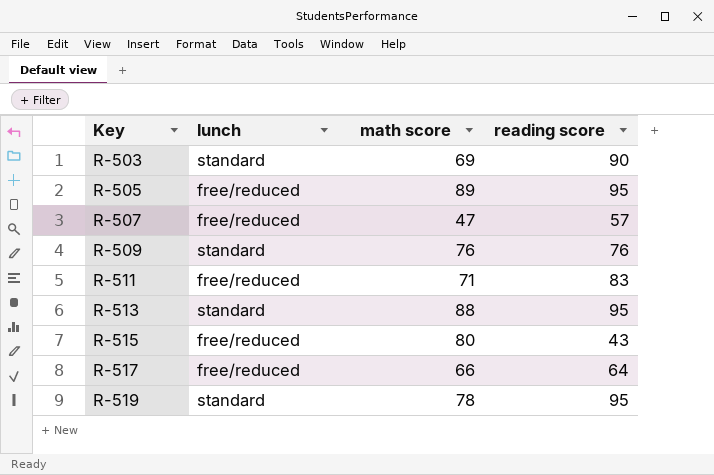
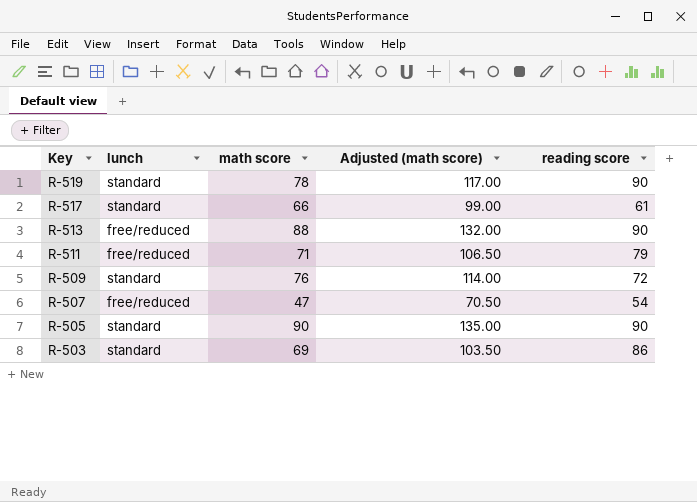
row order: Key ascending -> Key descending
column Adjusted (math score) | formula: none -> [math score] * 1.5
row R-515: free/reduced | 80 | 43 -> none
R-519 | reading score: 95 -> 90
R-517 | lunch: free/reduced -> standard
R-517 | reading score: 64 -> 61
R-513 | lunch: standard -> free/reduced
R-513 | reading score: 95 -> 90
R-511 | reading score: 83 -> 79
R-509 | reading score: 76 -> 72
R-507 | reading score: 57 -> 54
R-505 | lunch: free/reduced -> standard
R-505 | math score: 89 -> 90
R-505 | reading score: 95 -> 90
R-503 | reading score: 90 -> 86

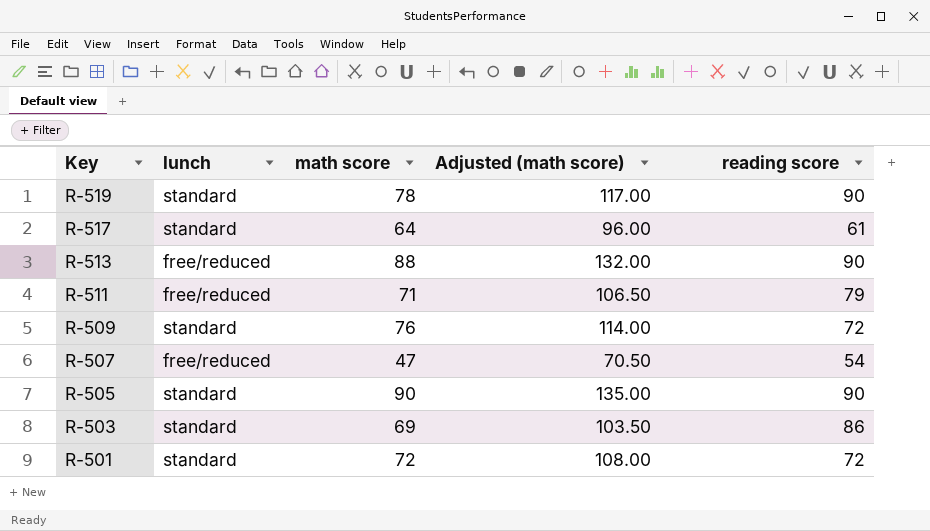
R-517 | math score: 66 -> 64
R-517 | Adjusted (math score): 99.00 -> 96.00
row R-501: none -> standard | 72 | 108.00 | 72

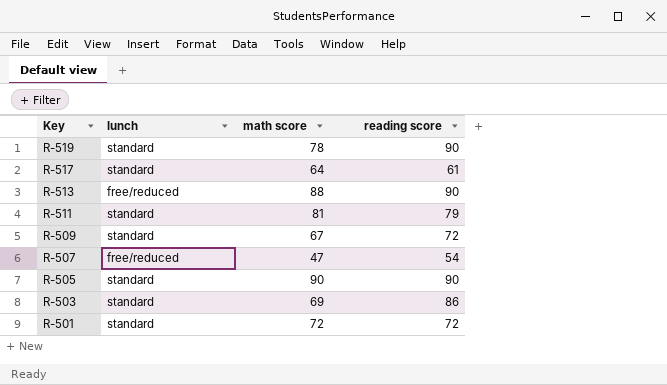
column Adjusted (math score) | formula: [math score] * 1.5 -> none
R-511 | lunch: free/reduced -> standard
R-511 | math score: 71 -> 81
R-509 | math score: 76 -> 67

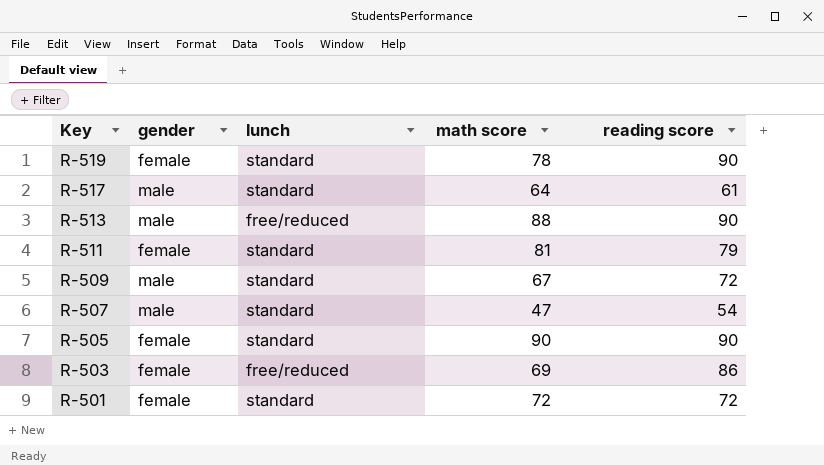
column gender | position: none -> 2
R-507 | lunch: free/reduced -> standard
R-503 | lunch: standard -> free/reduced

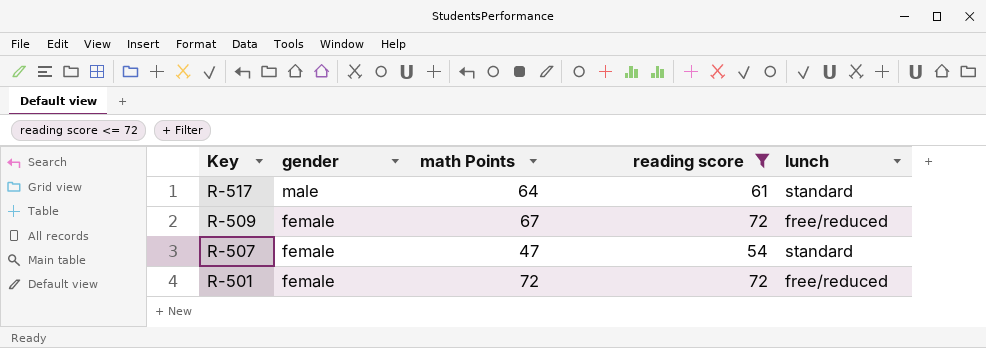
filter: none -> reading score <= 72
column name: math score -> math Points
column lunch | position: 3 -> 5
R-509 | gender: male -> female
R-509 | lunch: standard -> free/reduced
R-507 | gender: male -> female
R-501 | lunch: standard -> free/reduced

